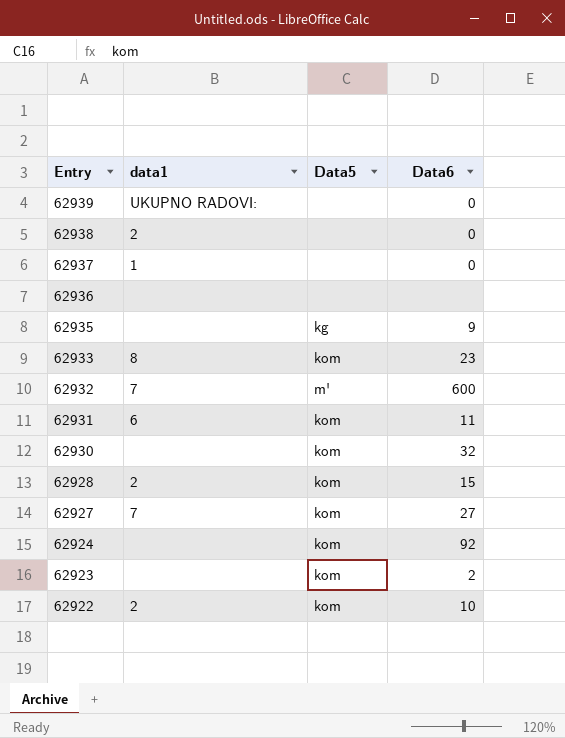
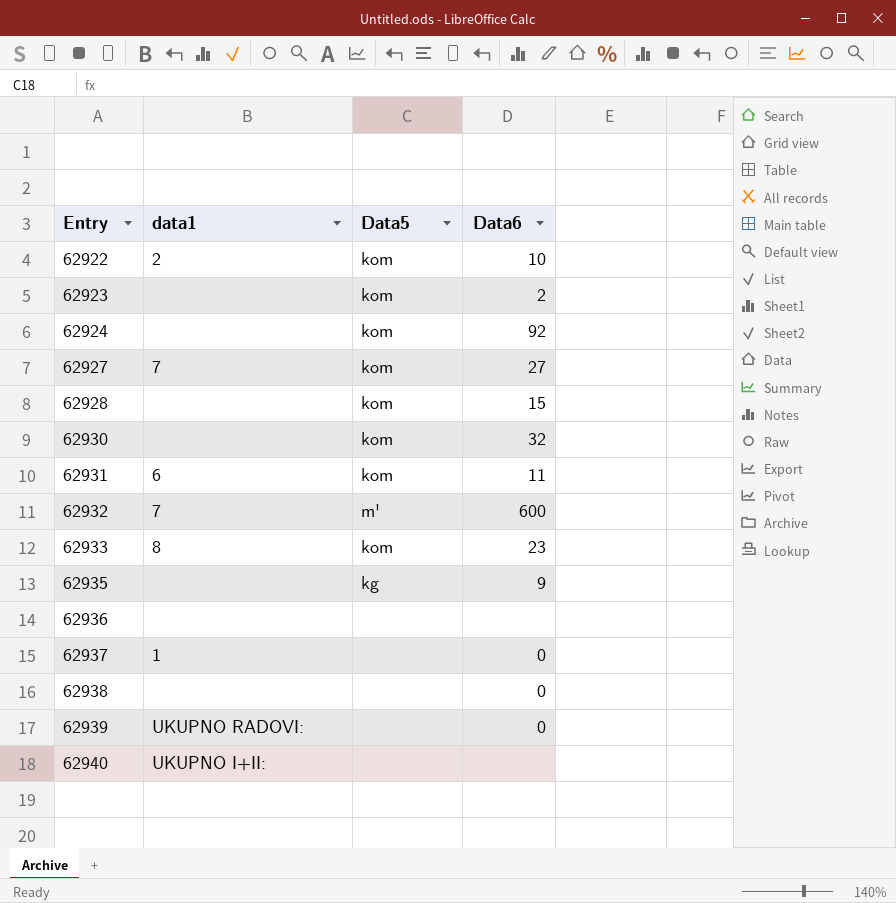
row order: Entry descending -> Entry ascending
62928 | data1: 2 -> none
62938 | data1: 2 -> none
row 62940: none -> UKUPNO I+II: | none | none

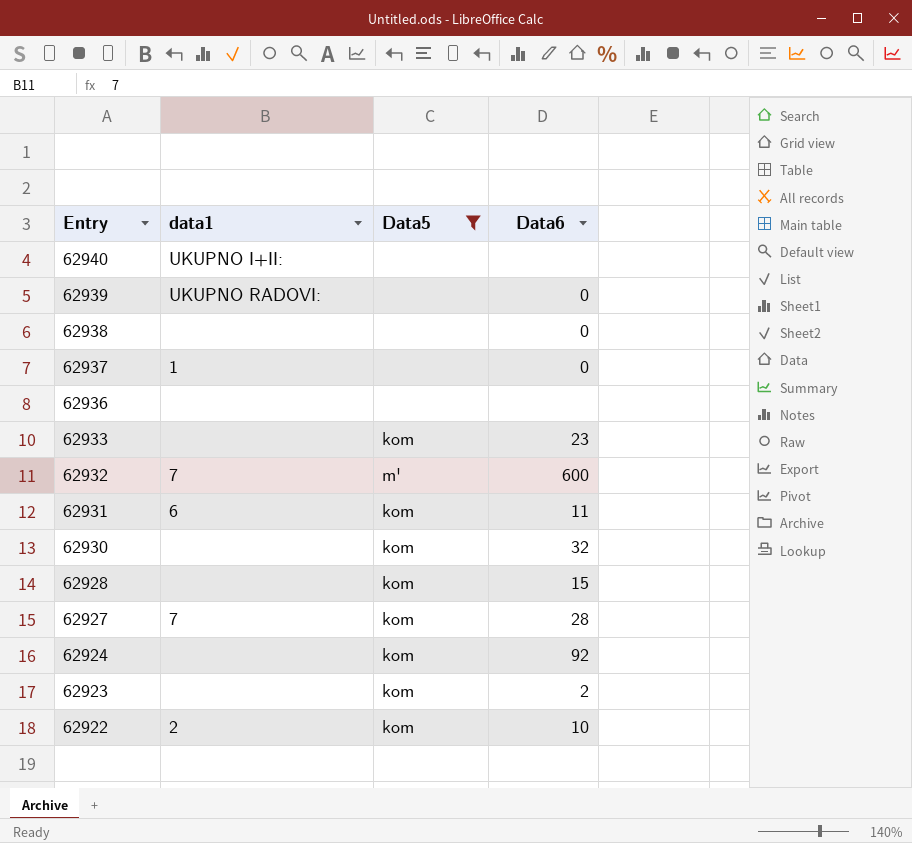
filter: none -> Data5 != kg
row order: Entry ascending -> Entry descending
62933 | data1: 8 -> none
62927 | Data6: 27 -> 28

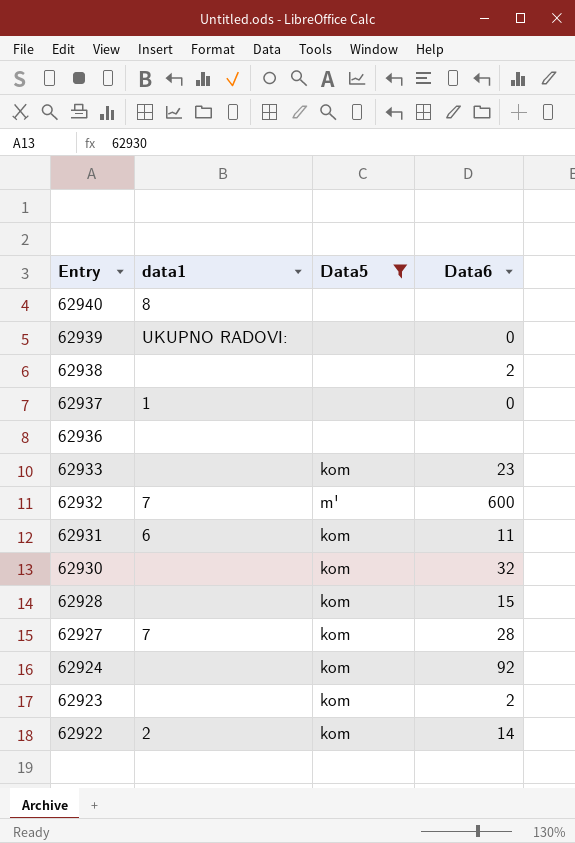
62940 | data1: UKUPNO I+II: -> 8
62938 | Data6: 0 -> 2
62922 | Data6: 10 -> 14

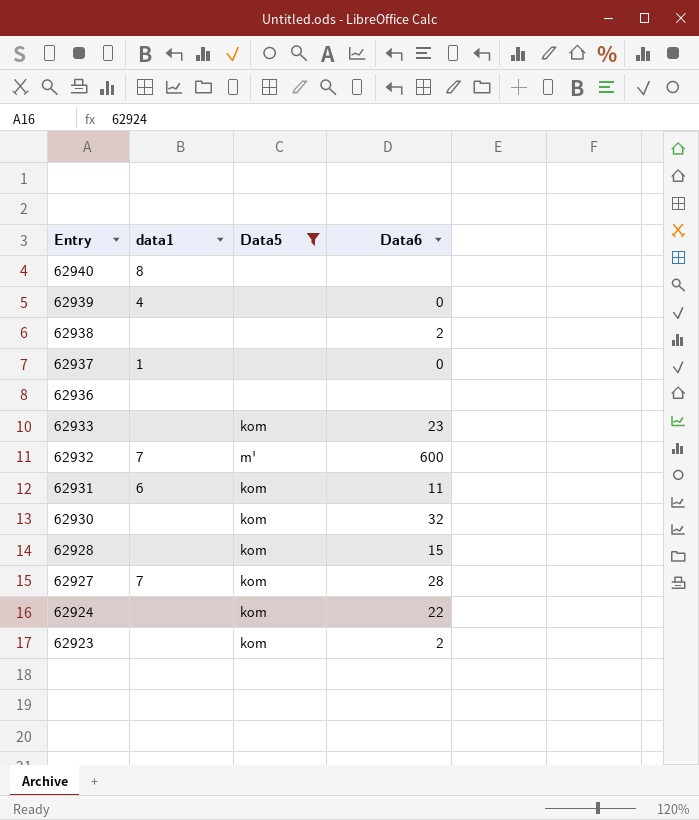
row 62922: 2 | kom | 14 -> none
62939 | data1: UKUPNO RADOVI: -> 4
62924 | Data6: 92 -> 22

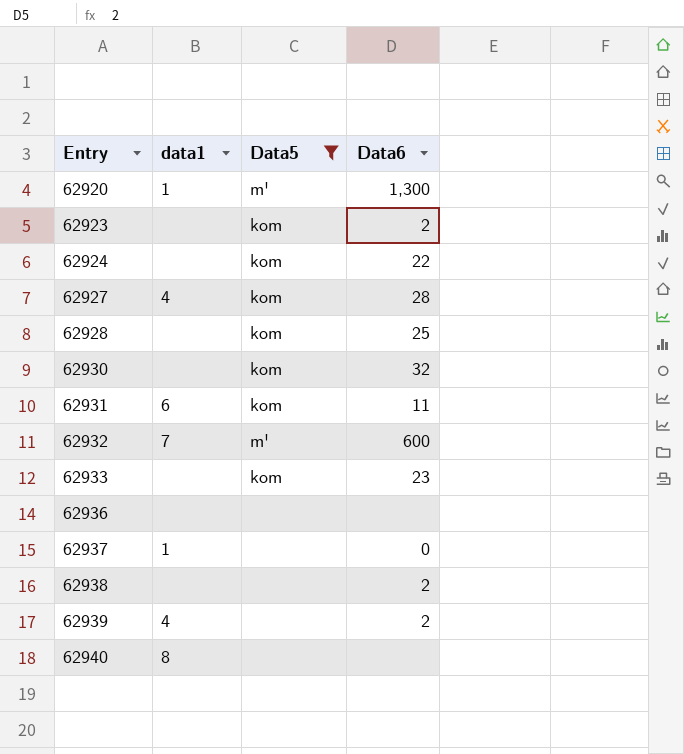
row order: Entry descending -> Entry ascending
row 62920: none -> 1 | m' | 1,300
62927 | data1: 7 -> 4
62928 | Data6: 15 -> 25
62939 | Data6: 0 -> 2

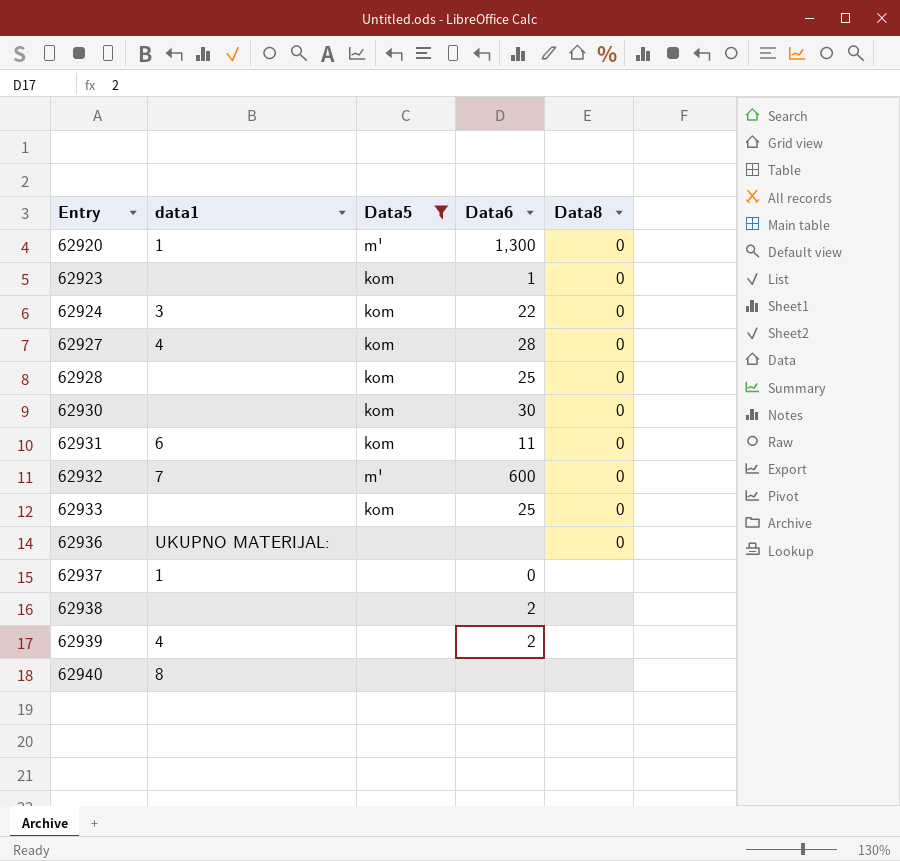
column Data8 | position: none -> 5
62923 | Data6: 2 -> 1
62924 | data1: none -> 3
62930 | Data6: 32 -> 30
62933 | Data6: 23 -> 25
62936 | data1: none -> UKUPNO MATERIJAL:

